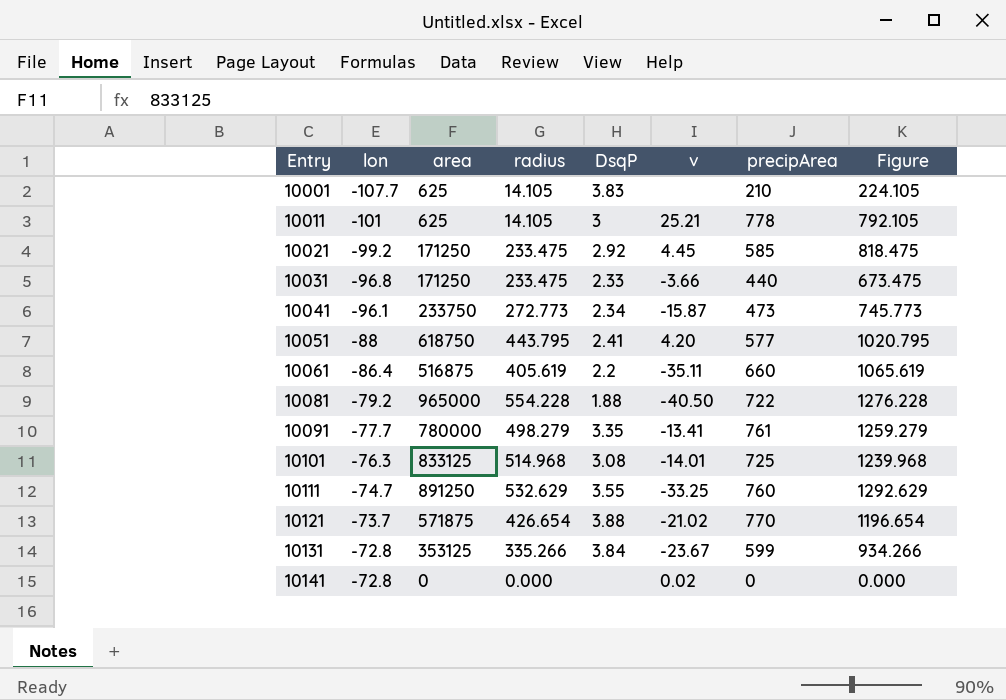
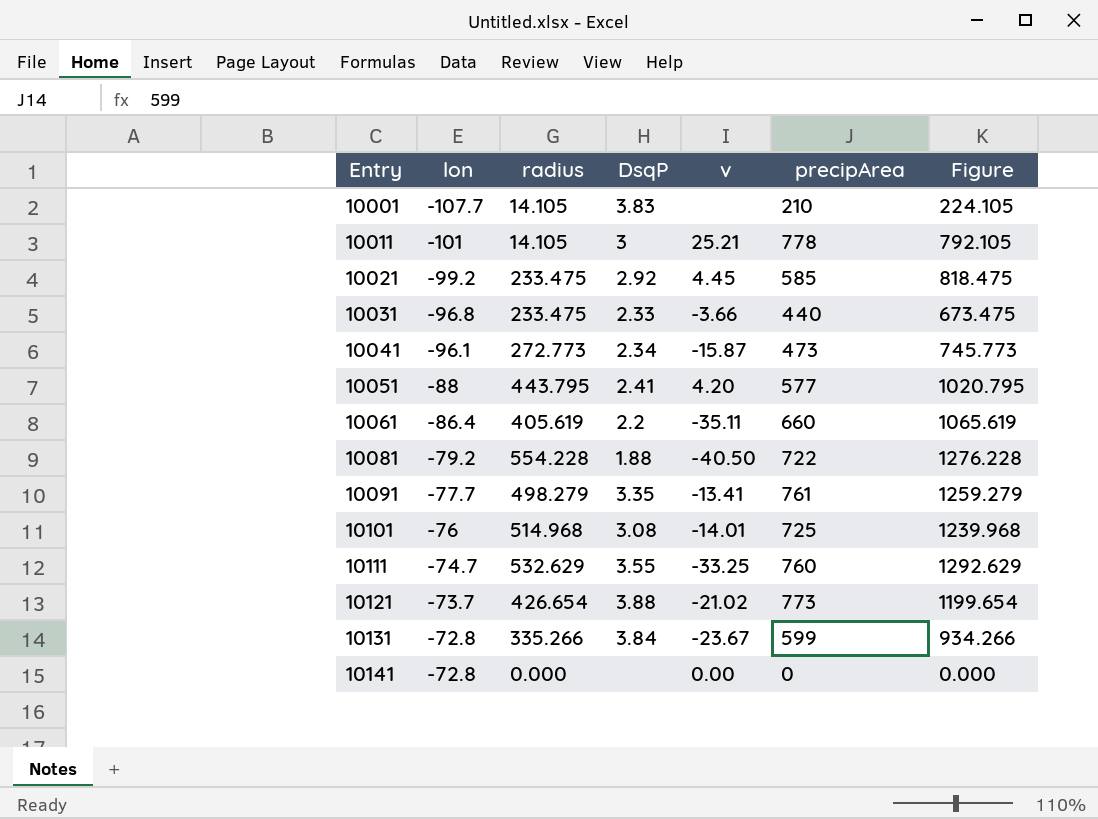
column area | position: 3 -> none
10101 | lon: -76.3 -> -76
10121 | precipArea: 770 -> 773
10121 | Figure: 1196.654 -> 1199.654
10141 | v: 0.02 -> 0.00

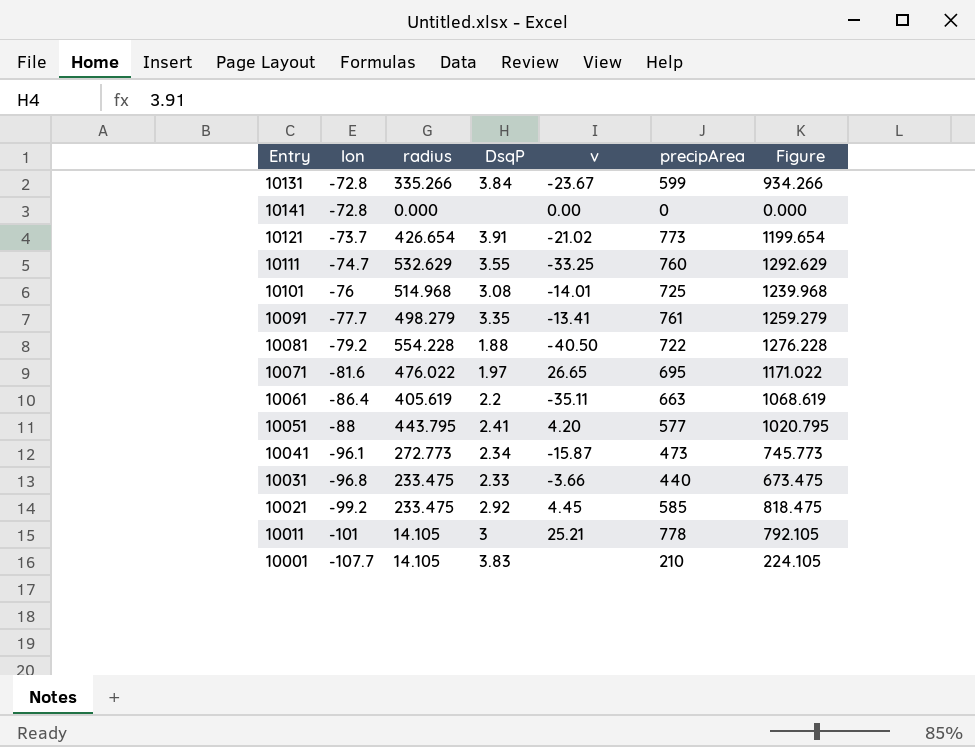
row order: Entry ascending -> lon descending
10121 | DsqP: 3.88 -> 3.91
row 10071: none -> -81.6 | 476.022 | 1.97 | 26.65 | 695 | 1171.022
10061 | precipArea: 660 -> 663
10061 | Figure: 1065.619 -> 1068.619

